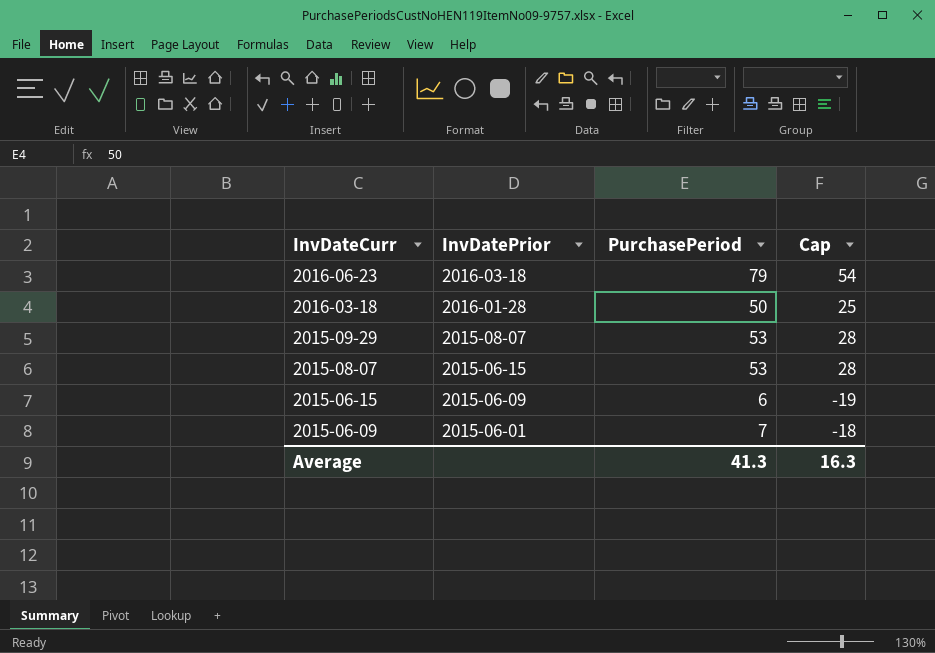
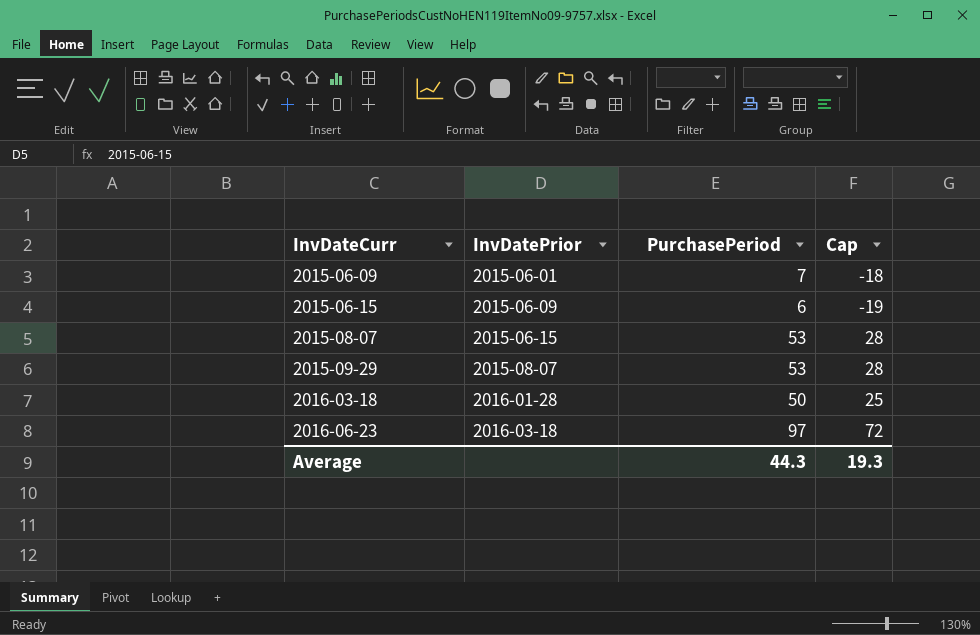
row order: InvDateCurr descending -> InvDateCurr ascending
2016-06-23 | PurchasePeriod: 79 -> 97
2016-06-23 | Cap: 54 -> 72
Average | PurchasePeriod: 41.3 -> 44.3
Average | Cap: 16.3 -> 19.3

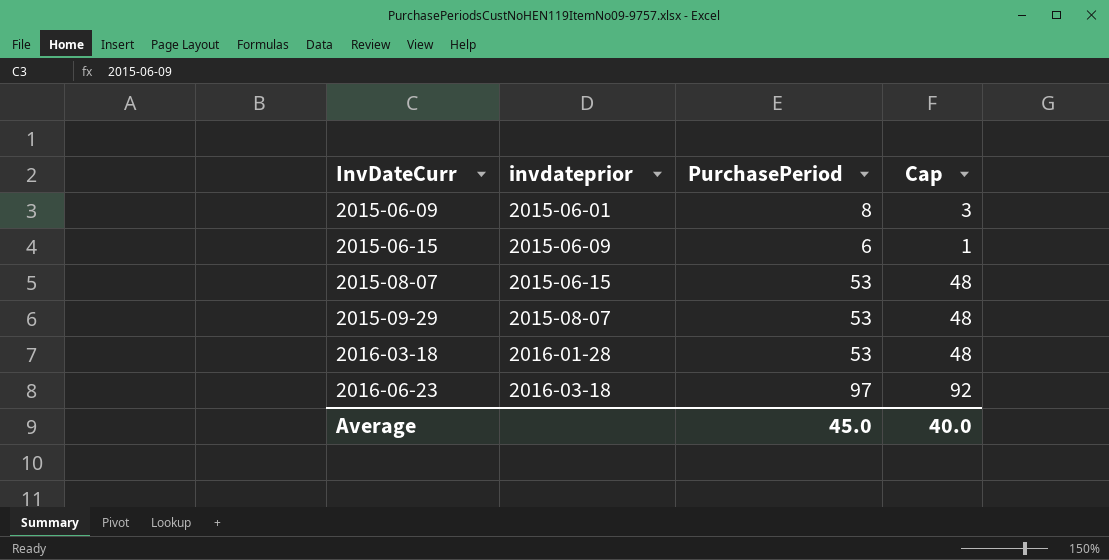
column name: InvDatePrior -> invdateprior
column Cap | formula: [PurchasePeriod] - 25 -> [PurchasePeriod] - 5
2015-06-09 | PurchasePeriod: 7 -> 8
2016-03-18 | PurchasePeriod: 50 -> 53
Average | PurchasePeriod: 44.3 -> 45.0
Average | Cap: 19.3 -> 40.0

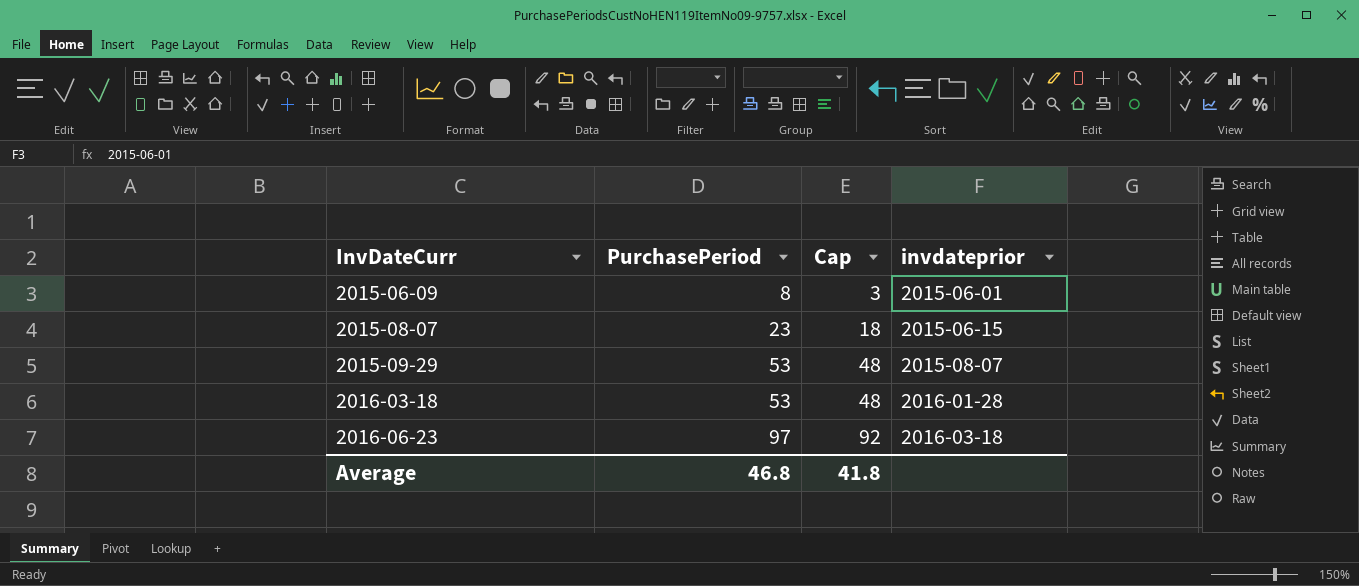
column invdateprior | position: 2 -> 4
row 2015-06-15: 2015-06-09 | 6 | 1 -> none
2015-08-07 | PurchasePeriod: 53 -> 23
2015-08-07 | Cap: 48 -> 18
Average | PurchasePeriod: 45.0 -> 46.8
Average | Cap: 40.0 -> 41.8

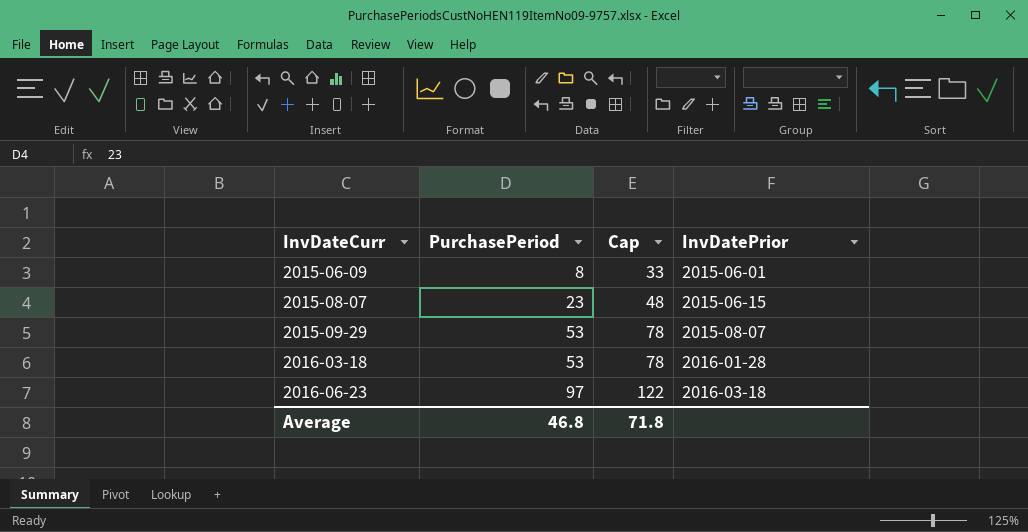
column Cap | formula: [PurchasePeriod] - 5 -> [PurchasePeriod] + 25
column name: invdateprior -> InvDatePrior
Average | Cap: 41.8 -> 71.8

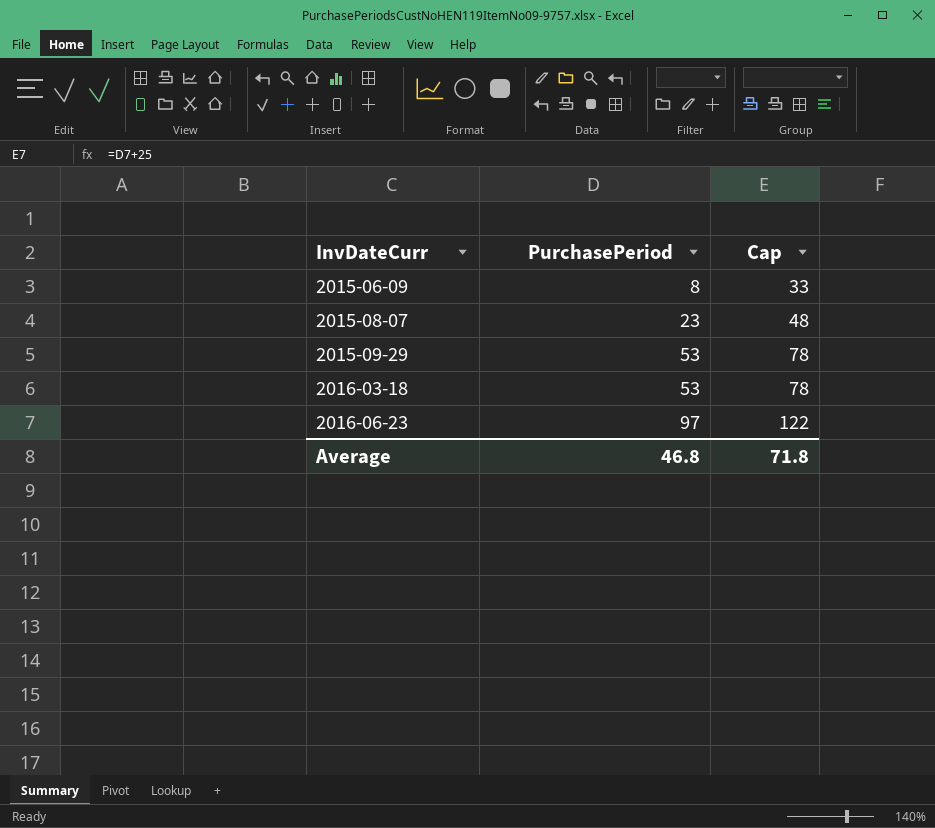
column InvDatePrior | position: 4 -> none

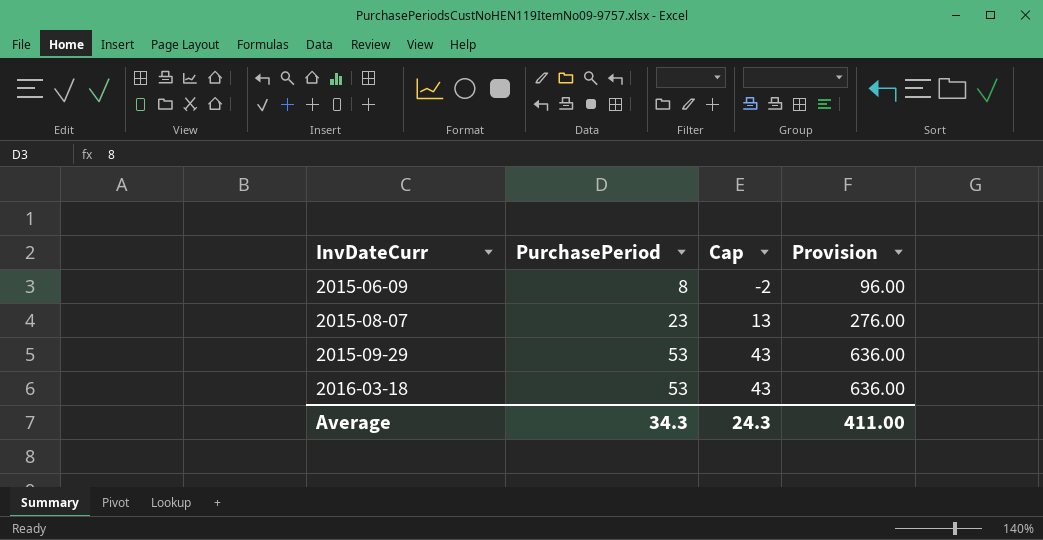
column Cap | formula: [PurchasePeriod] + 25 -> [PurchasePeriod] - 10
column Provision | formula: none -> [PurchasePeriod] * 12
row 2016-06-23: 97 | 122 -> none
Average | PurchasePeriod: 46.8 -> 34.3
Average | Cap: 71.8 -> 24.3

